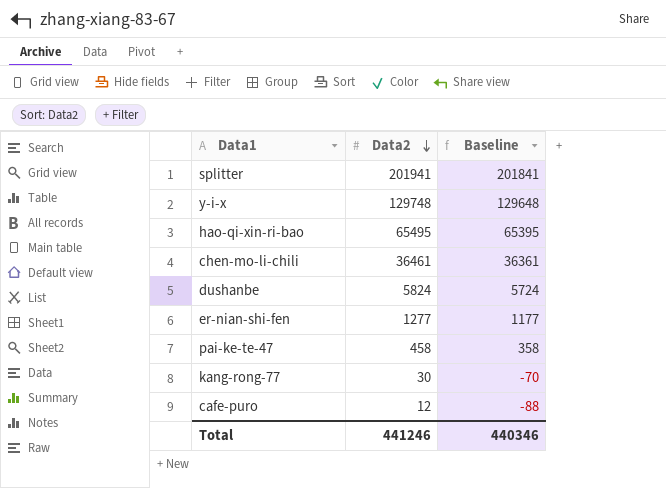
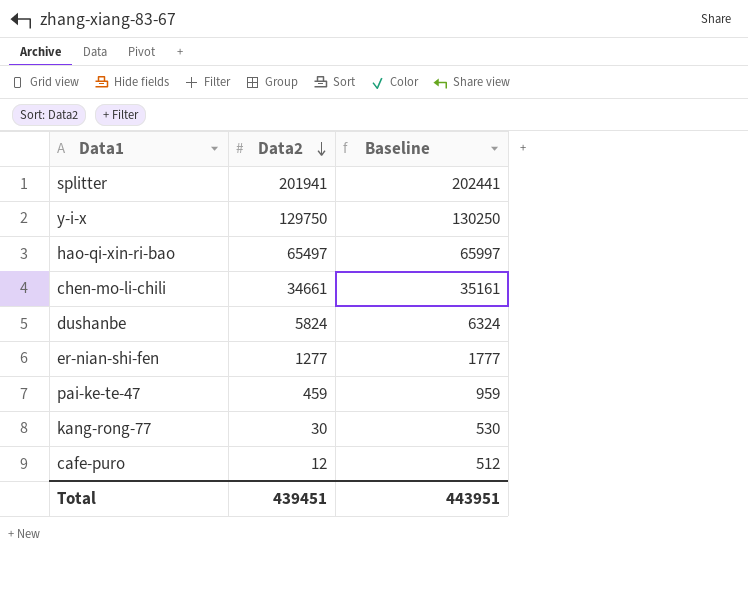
column Baseline | formula: [Data2] - 100 -> [Data2] + 500
y-i-x | Data2: 129748 -> 129750
hao-qi-xin-ri-bao | Data2: 65495 -> 65497
chen-mo-li-chili | Data2: 36461 -> 34661
pai-ke-te-47 | Data2: 458 -> 459
Total | Data2: 441246 -> 439451
Total | Baseline: 440346 -> 443951

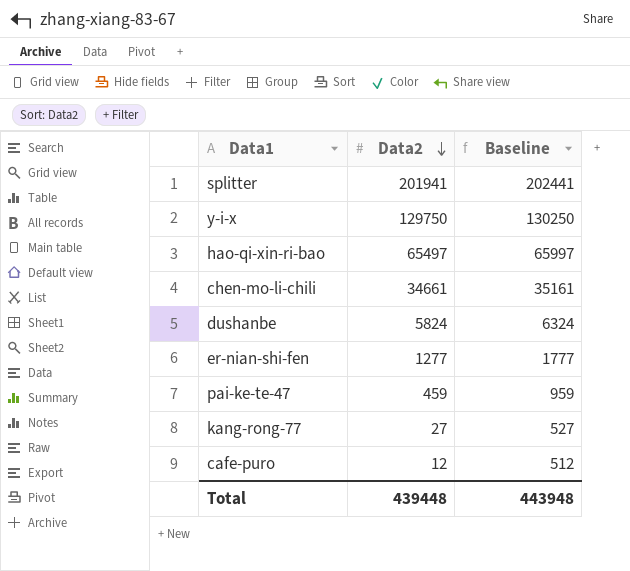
kang-rong-77 | Data2: 30 -> 27
kang-rong-77 | Baseline: 530 -> 527
Total | Data2: 439451 -> 439448
Total | Baseline: 443951 -> 443948

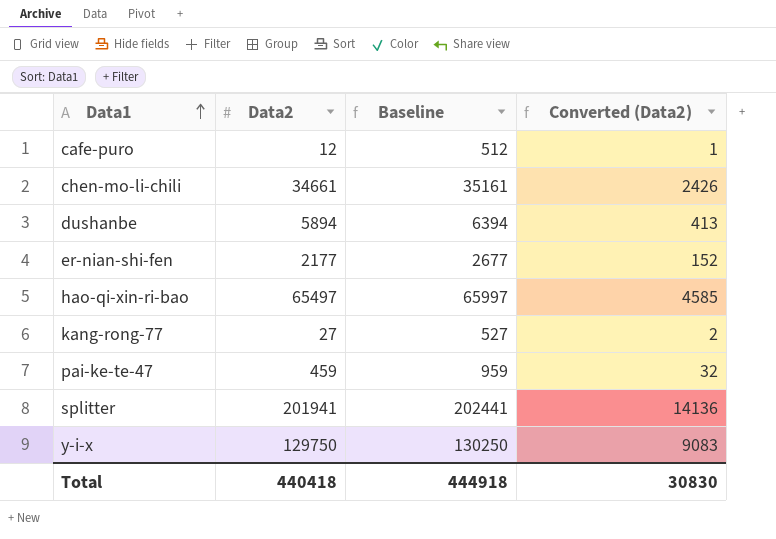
row order: Data2 descending -> Data1 ascending
column Converted (Data2) | formula: none -> [Data2] * 0.07
dushanbe | Data2: 5824 -> 5894
dushanbe | Baseline: 6324 -> 6394
er-nian-shi-fen | Data2: 1277 -> 2177
er-nian-shi-fen | Baseline: 1777 -> 2677
Total | Data2: 439448 -> 440418
Total | Baseline: 443948 -> 444918

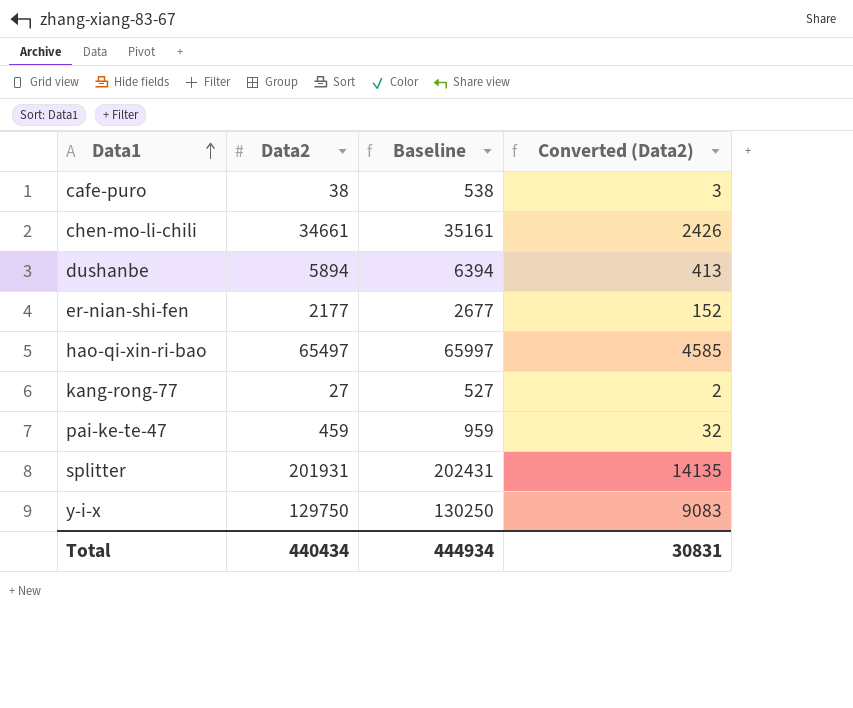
cafe-puro | Data2: 12 -> 38
cafe-puro | Baseline: 512 -> 538
cafe-puro | Converted (Data2): 1 -> 3
splitter | Data2: 201941 -> 201931
splitter | Baseline: 202441 -> 202431
splitter | Converted (Data2): 14136 -> 14135
Total | Data2: 440418 -> 440434
Total | Baseline: 444918 -> 444934
Total | Converted (Data2): 30830 -> 30831

